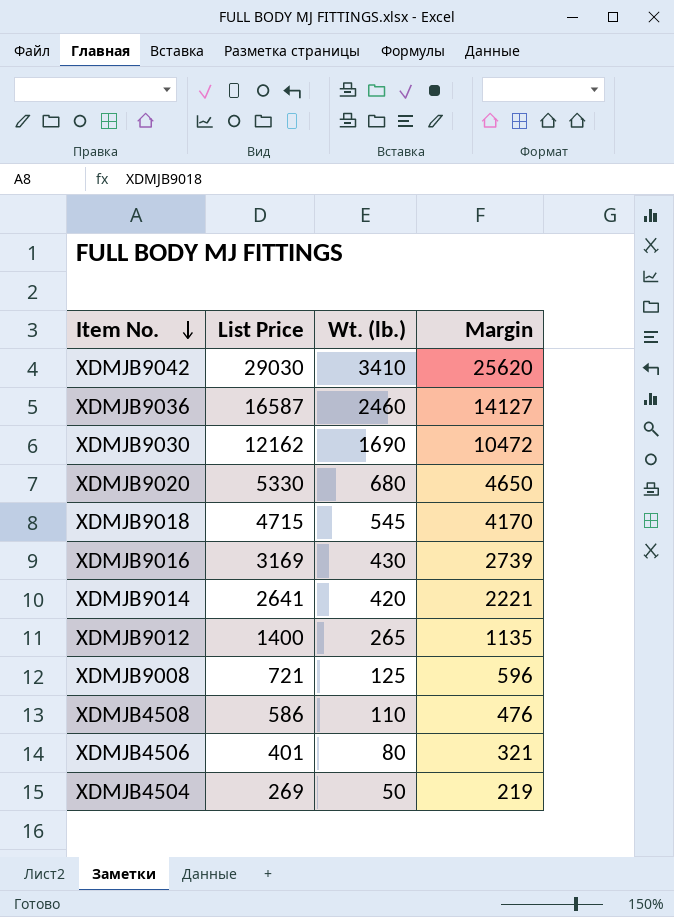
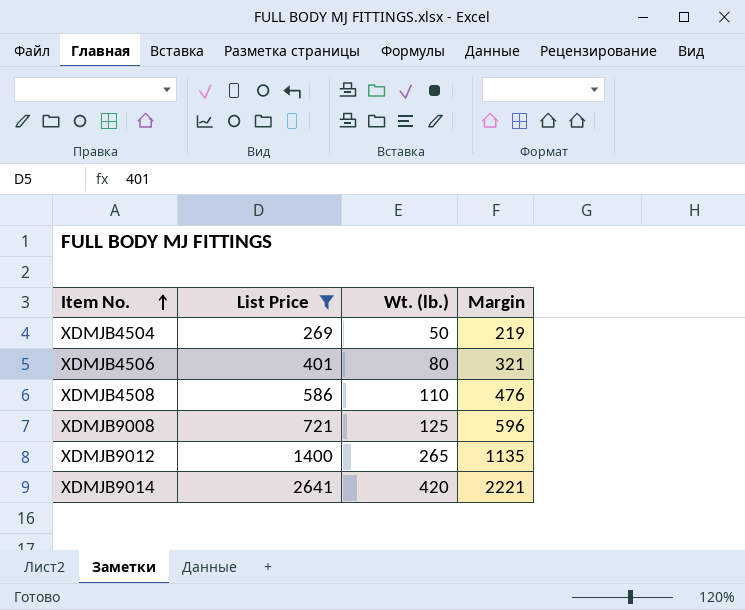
filter: none -> List Price <= 2641
row order: Item No. descending -> Item No. ascending

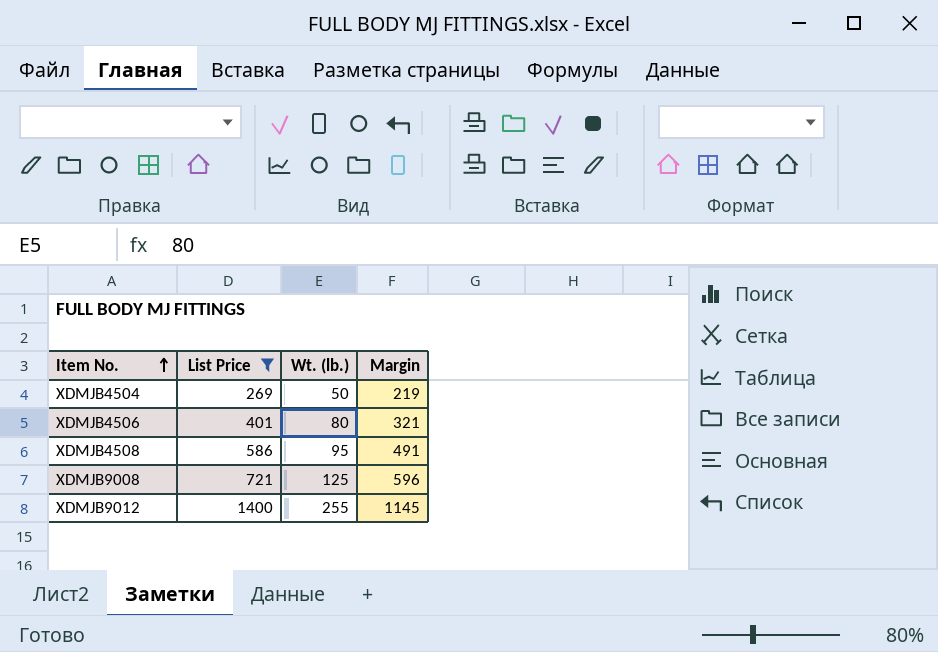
row XDMJB9014: 2641 | 420 | 2221 -> none
XDMJB4508 | Wt. (lb.): 110 -> 95
XDMJB4508 | Margin: 476 -> 491
XDMJB9012 | Wt. (lb.): 265 -> 255
XDMJB9012 | Margin: 1135 -> 1145

